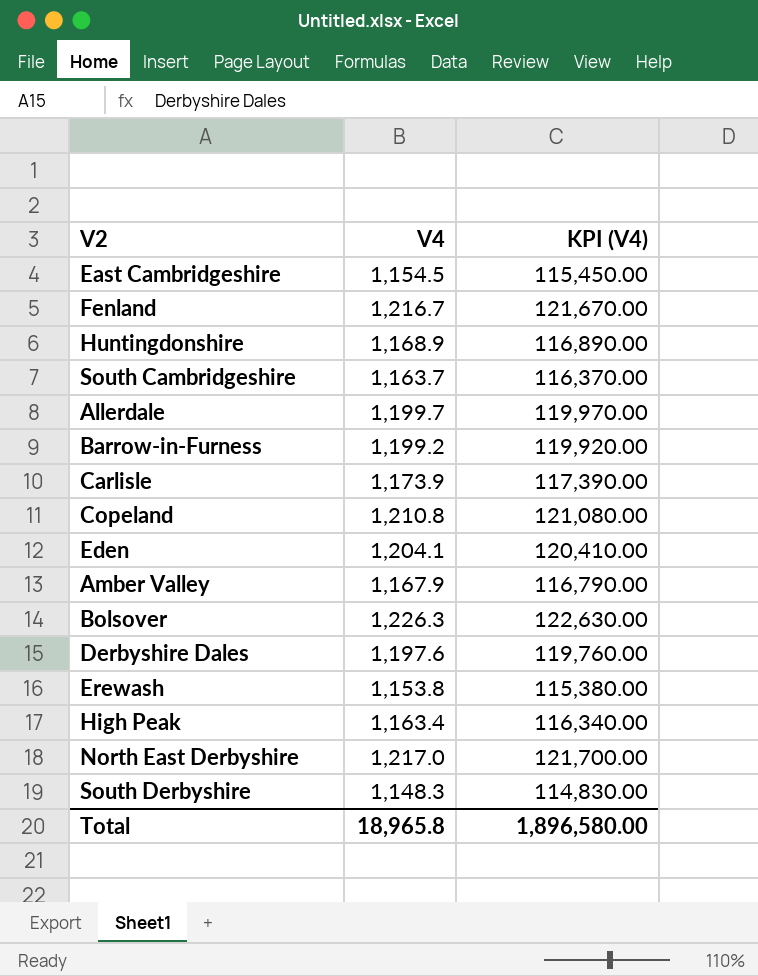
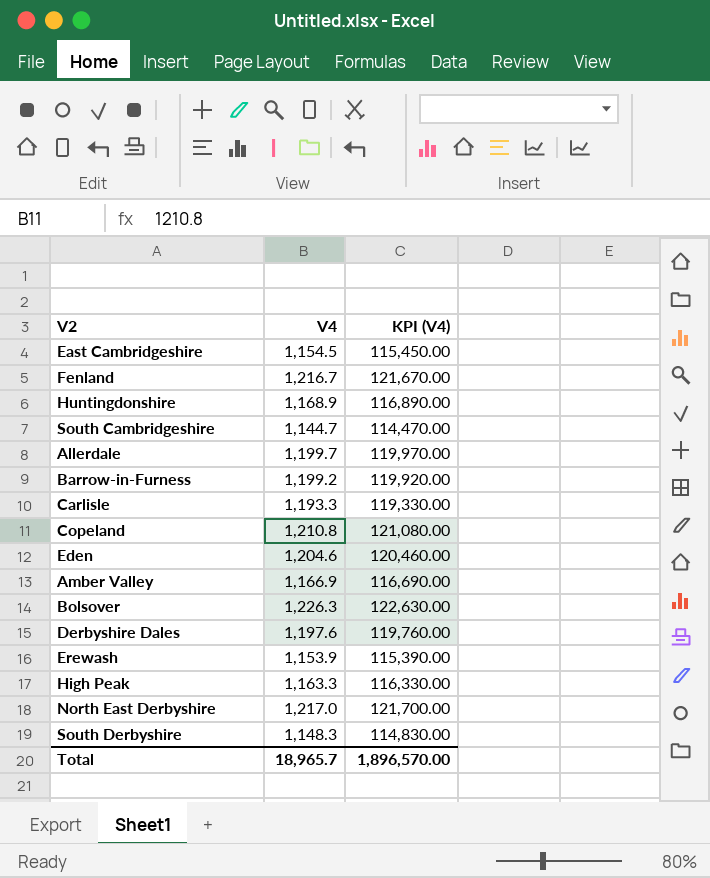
South Cambridgeshire | V4: 1,163.7 -> 1,144.7
South Cambridgeshire | KPI (V4): 116,370.00 -> 114,470.00
Carlisle | V4: 1,173.9 -> 1,193.3
Carlisle | KPI (V4): 117,390.00 -> 119,330.00
Eden | V4: 1,204.1 -> 1,204.6
Eden | KPI (V4): 120,410.00 -> 120,460.00
Amber Valley | V4: 1,167.9 -> 1,166.9
Amber Valley | KPI (V4): 116,790.00 -> 116,690.00
Erewash | V4: 1,153.8 -> 1,153.9
Erewash | KPI (V4): 115,380.00 -> 115,390.00
High Peak | V4: 1,163.4 -> 1,163.3
High Peak | KPI (V4): 116,340.00 -> 116,330.00
Total | V4: 18,965.8 -> 18,965.7
Total | KPI (V4): 1,896,580.00 -> 1,896,570.00

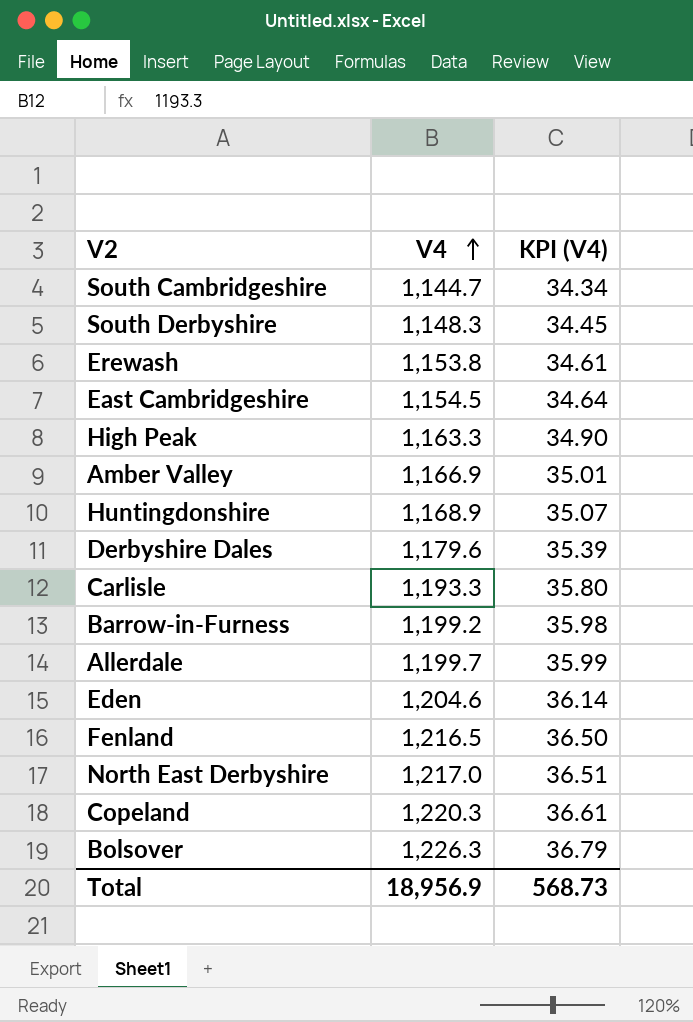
row order: none -> V4 ascending
column KPI (V4) | formula: [V4] * 100 -> [V4] * 0.03
Erewash | V4: 1,153.9 -> 1,153.8
Derbyshire Dales | V4: 1,197.6 -> 1,179.6
Fenland | V4: 1,216.7 -> 1,216.5
Copeland | V4: 1,210.8 -> 1,220.3
Total | V4: 18,965.7 -> 18,956.9
Total | KPI (V4): 1,896,570.00 -> 568.73

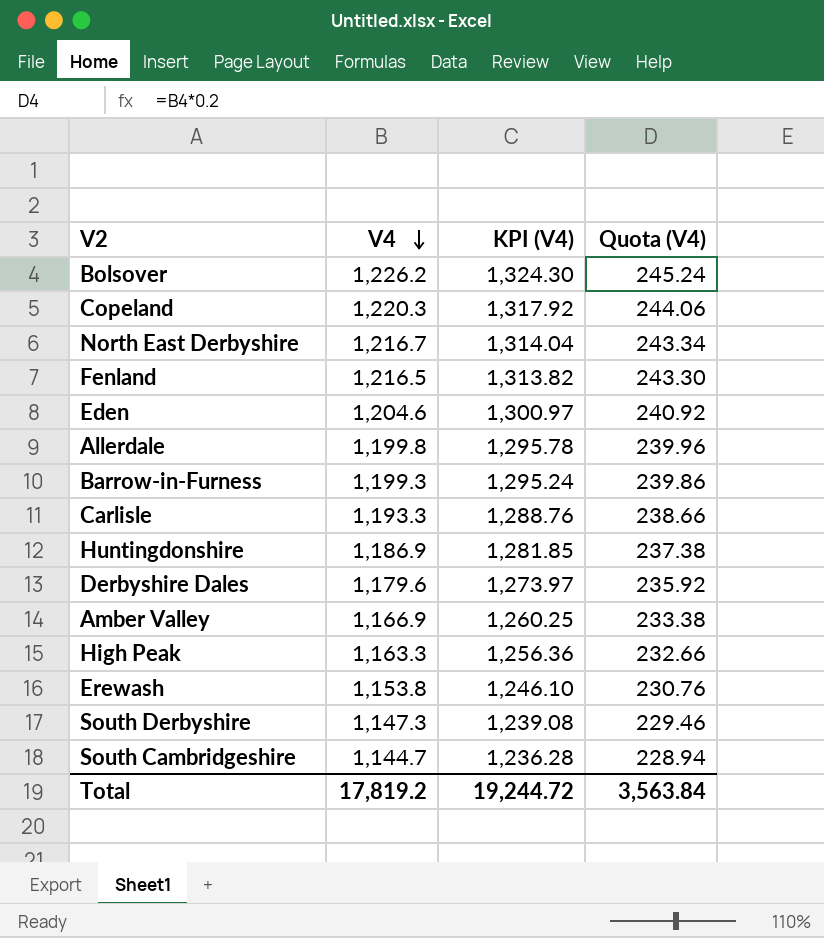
row order: V4 ascending -> V4 descending
column KPI (V4) | formula: [V4] * 0.03 -> [V4] * 1.08
column Quota (V4) | formula: none -> [V4] * 0.2
row East Cambridgeshire: 1,154.5 | 34.64 -> none
Bolsover | V4: 1,226.3 -> 1,226.2
North East Derbyshire | V4: 1,217.0 -> 1,216.7
Allerdale | V4: 1,199.7 -> 1,199.8
Barrow-in-Furness | V4: 1,199.2 -> 1,199.3
Huntingdonshire | V4: 1,168.9 -> 1,186.9
South Derbyshire | V4: 1,148.3 -> 1,147.3
Total | V4: 18,956.9 -> 17,819.2
Total | KPI (V4): 568.73 -> 19,244.72

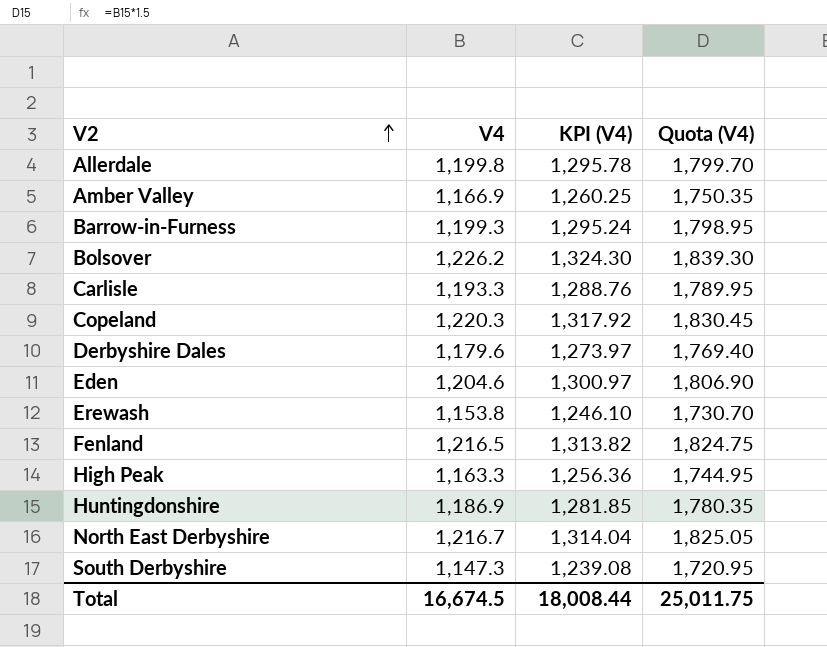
row order: V4 descending -> V2 ascending
column Quota (V4) | formula: [V4] * 0.2 -> [V4] * 1.5
row South Cambridgeshire: 1,144.7 | 1,236.28 | 228.94 -> none
Total | V4: 17,819.2 -> 16,674.5
Total | KPI (V4): 19,244.72 -> 18,008.44
Total | Quota (V4): 3,563.84 -> 25,011.75

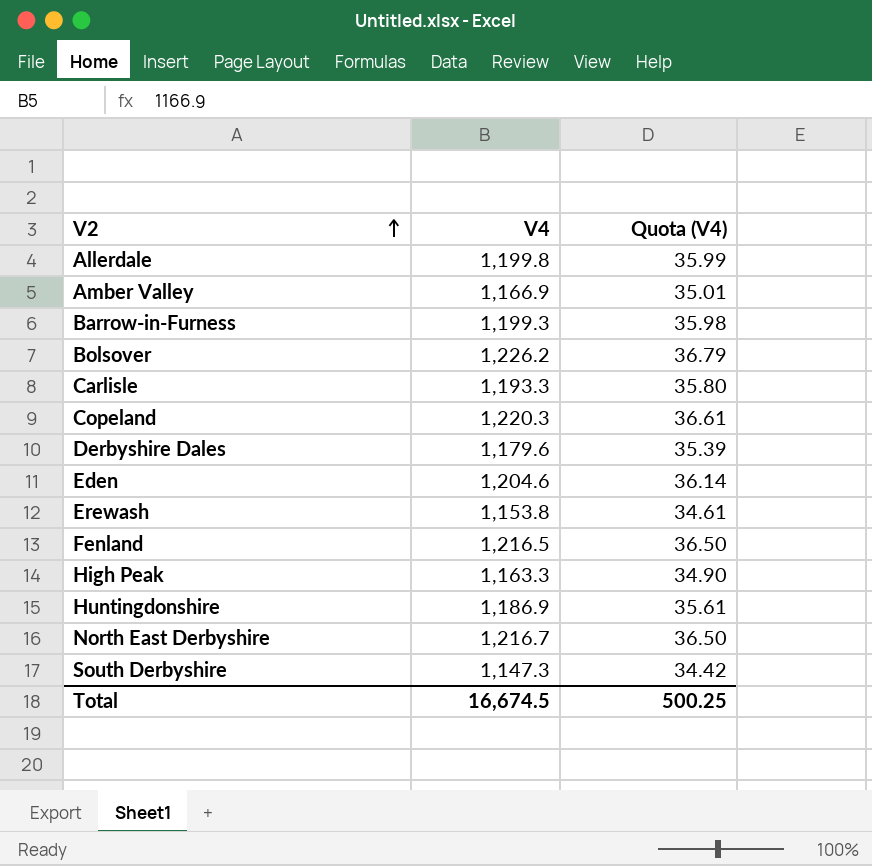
column KPI (V4) | formula: [V4] * 1.08 -> none
column Quota (V4) | formula: [V4] * 1.5 -> [V4] * 0.03
Total | Quota (V4): 25,011.75 -> 500.25

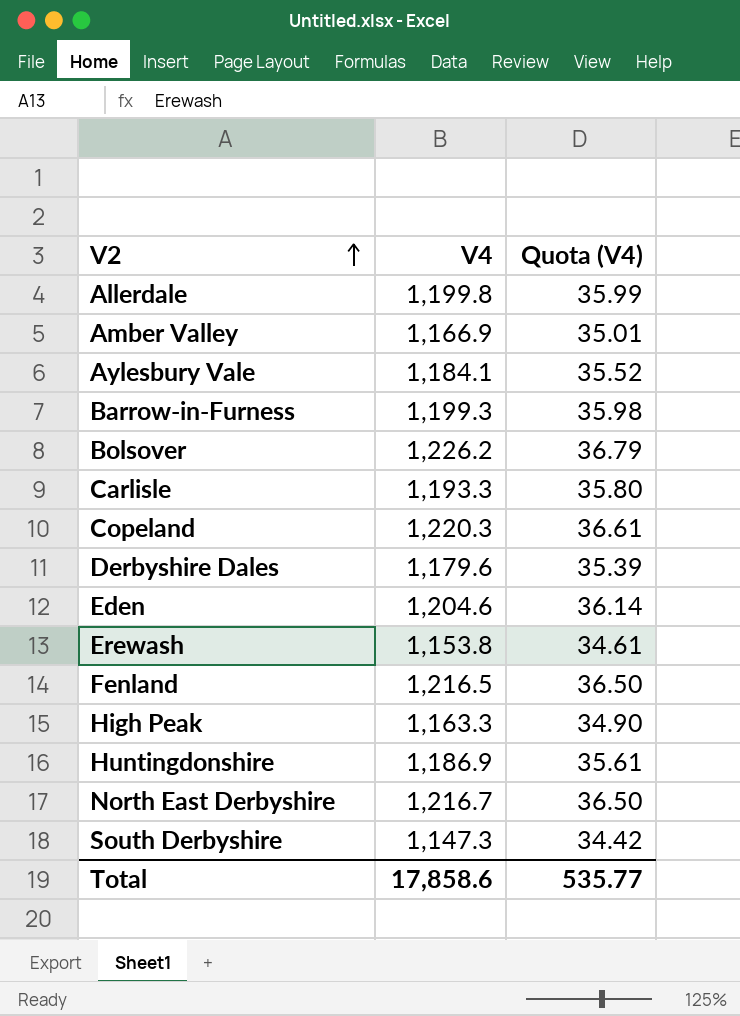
row Aylesbury Vale: none -> 1,184.1 | 35.52
Total | V4: 16,674.5 -> 17,858.6
Total | Quota (V4): 500.25 -> 535.77

